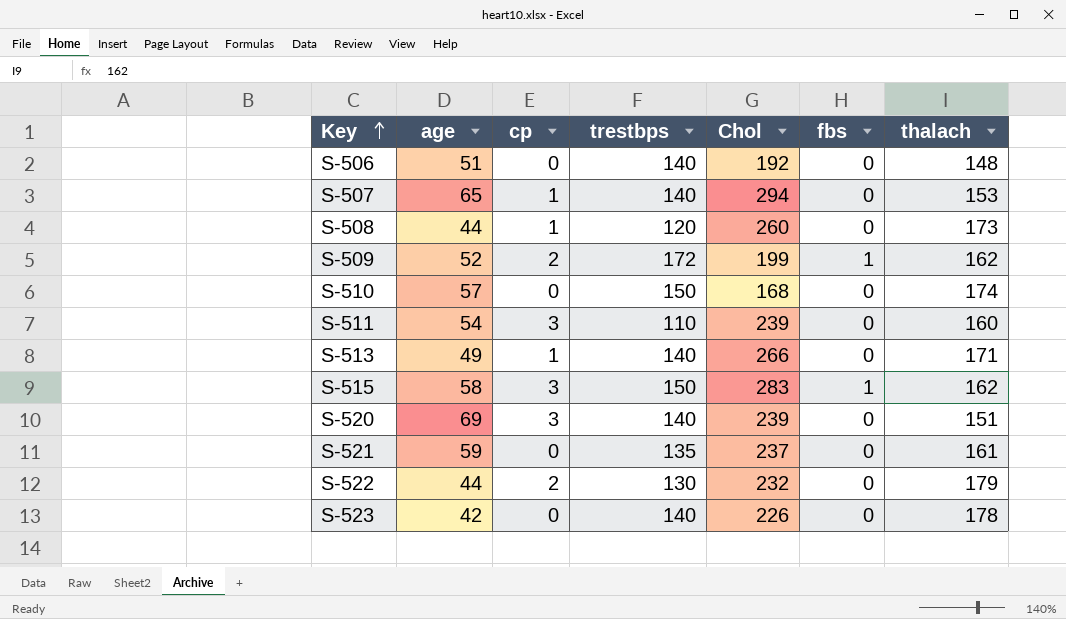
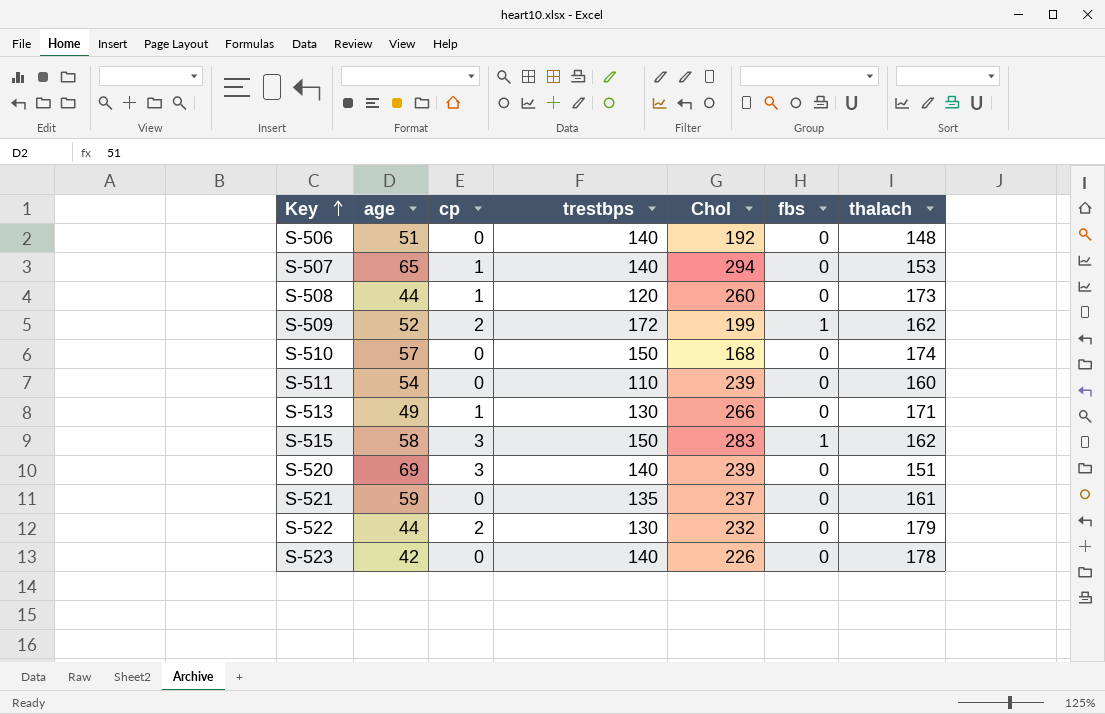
S-511 | cp: 3 -> 0
S-513 | trestbps: 140 -> 130

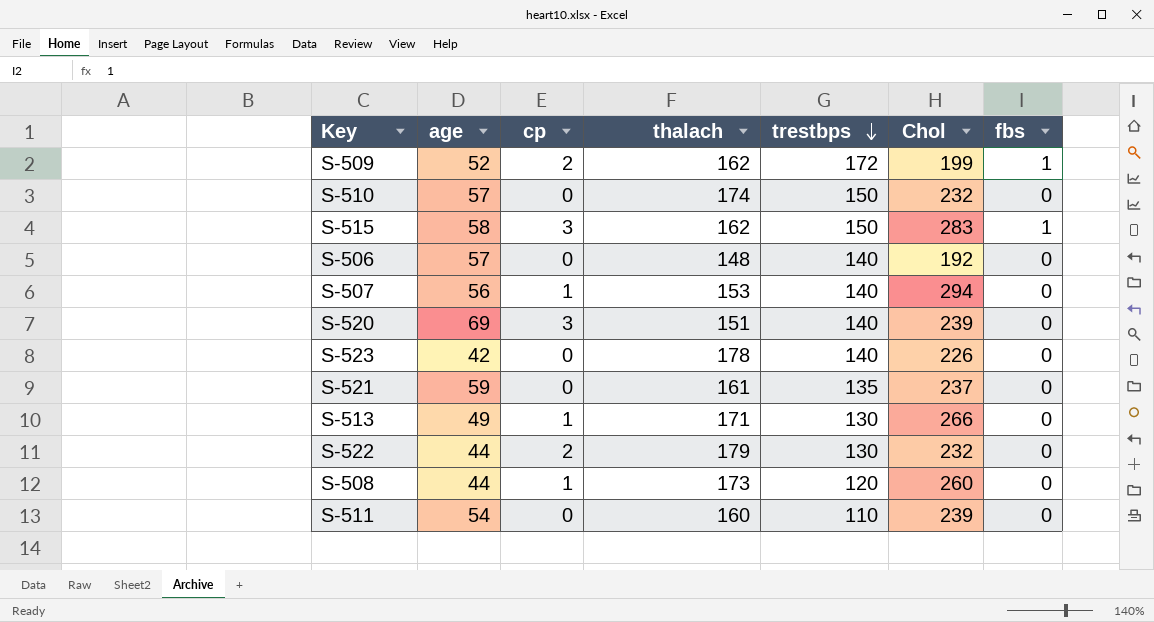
row order: Key ascending -> trestbps descending
column thalach | position: 7 -> 4
S-510 | Chol: 168 -> 232
S-506 | age: 51 -> 57
S-507 | age: 65 -> 56

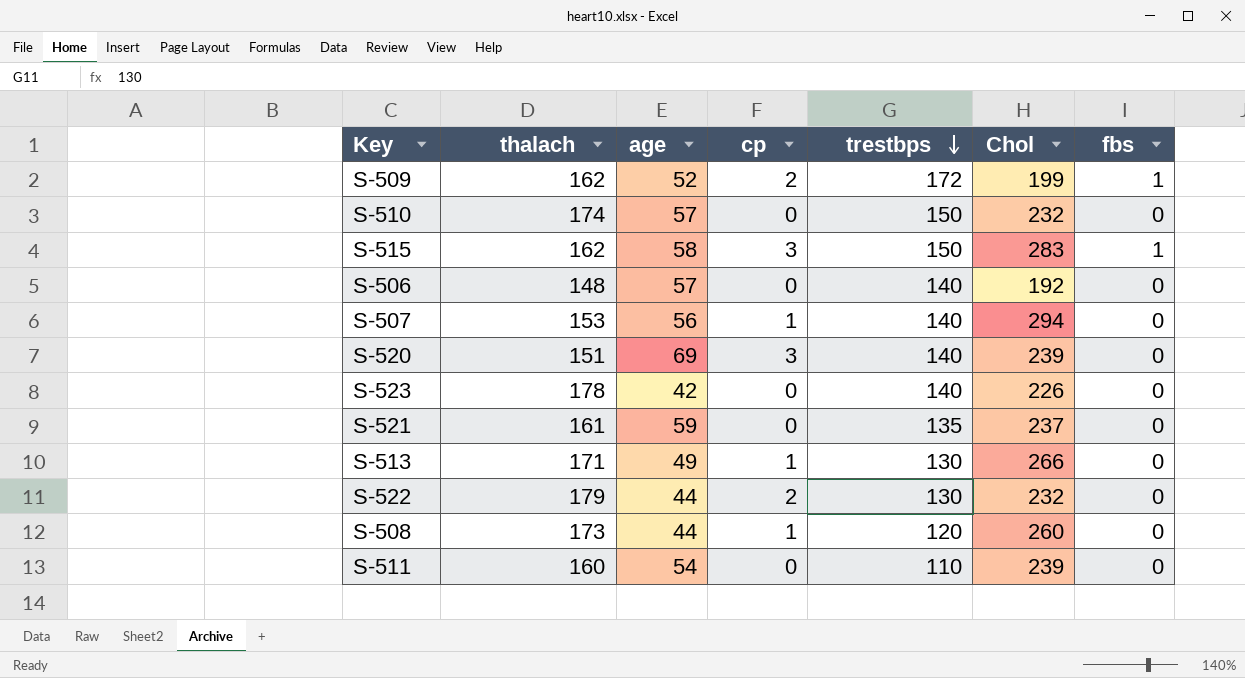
column thalach | position: 4 -> 2

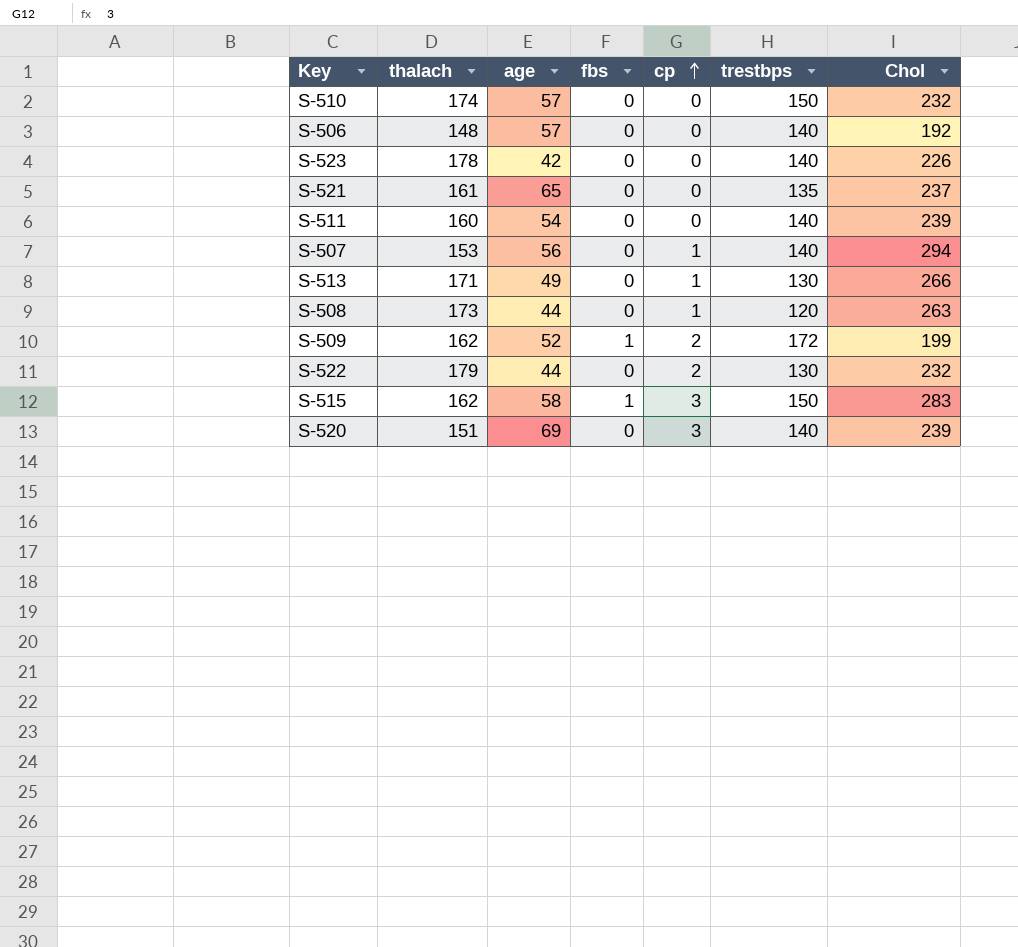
row order: trestbps descending -> cp ascending
column fbs | position: 7 -> 4
S-521 | age: 59 -> 65
S-511 | trestbps: 110 -> 140
S-508 | Chol: 260 -> 263

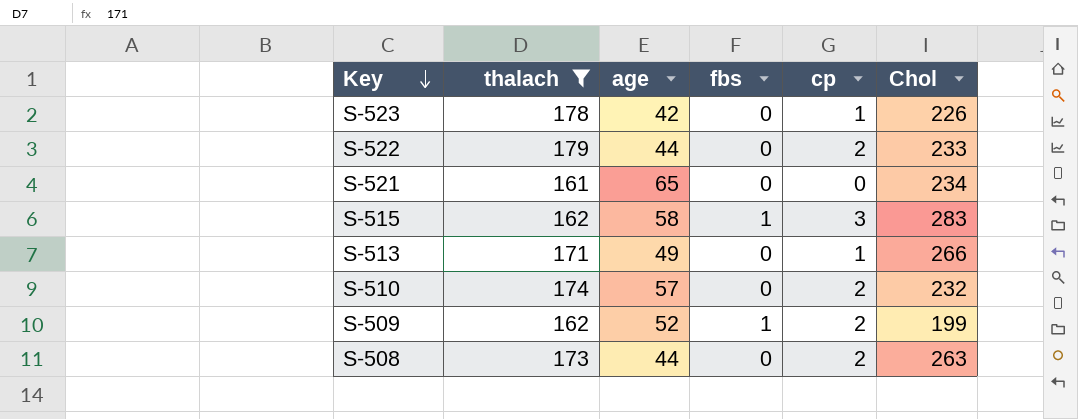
filter: none -> thalach >= 161
row order: cp ascending -> Key descending
column trestbps | position: 6 -> none
S-523 | cp: 0 -> 1
S-522 | Chol: 232 -> 233
S-521 | Chol: 237 -> 234
S-510 | cp: 0 -> 2
S-508 | cp: 1 -> 2

